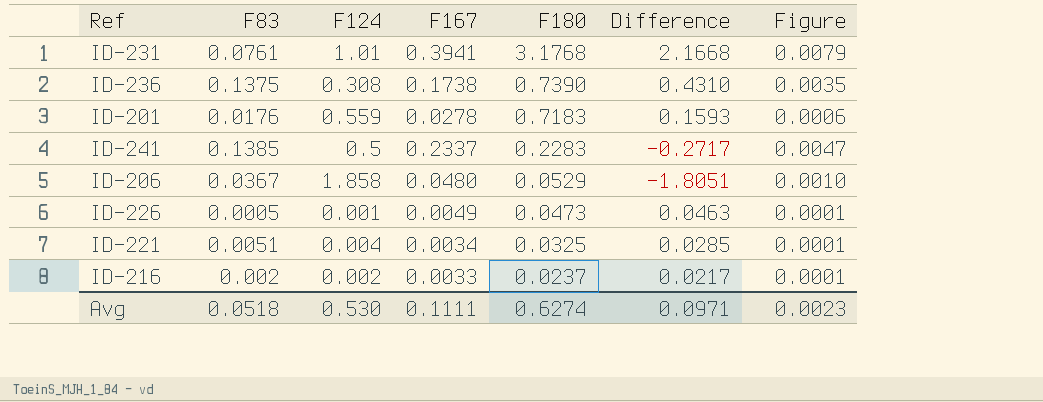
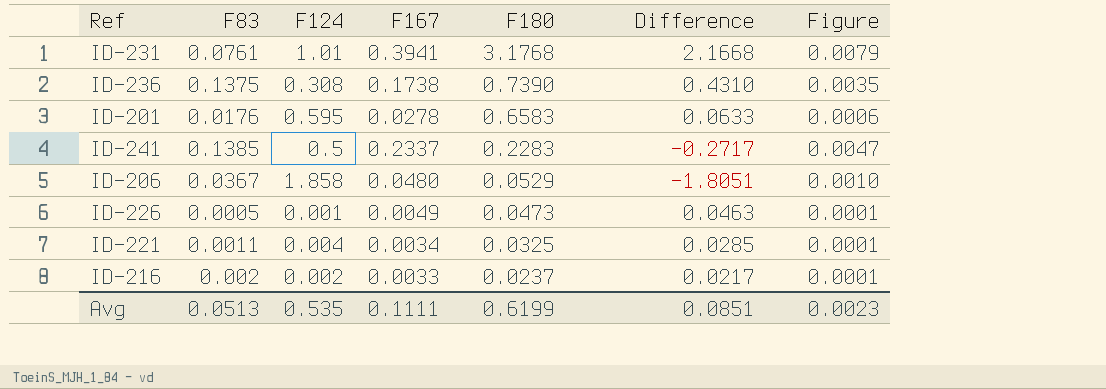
ID-201 | F124: 0.559 -> 0.595
ID-201 | F180: 0.7183 -> 0.6583
ID-201 | Difference: 0.1593 -> 0.0633
ID-221 | F83: 0.0051 -> 0.0011
Avg | F83: 0.0518 -> 0.0513
Avg | F124: 0.530 -> 0.535
Avg | F180: 0.6274 -> 0.6199
Avg | Difference: 0.0971 -> 0.0851

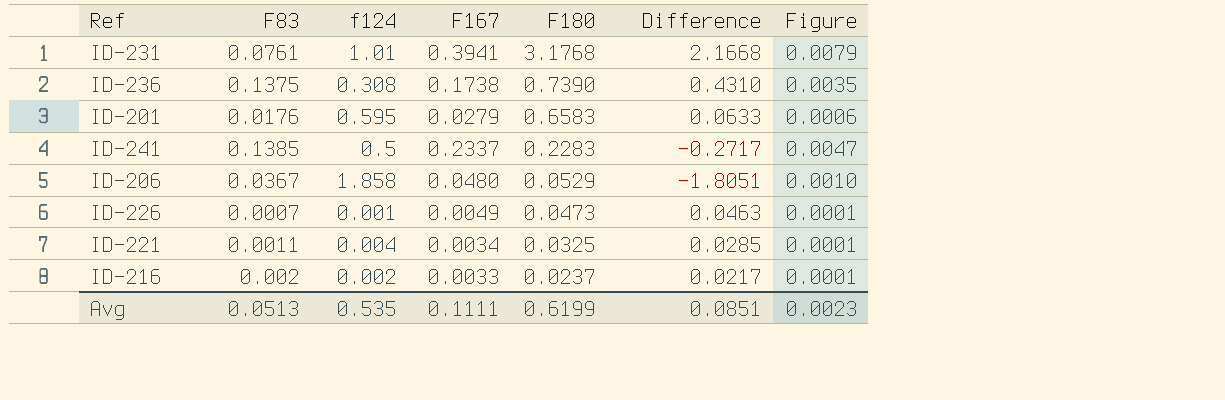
column name: F124 -> f124
ID-201 | F167: 0.0278 -> 0.0279
ID-226 | F83: 0.0005 -> 0.0007

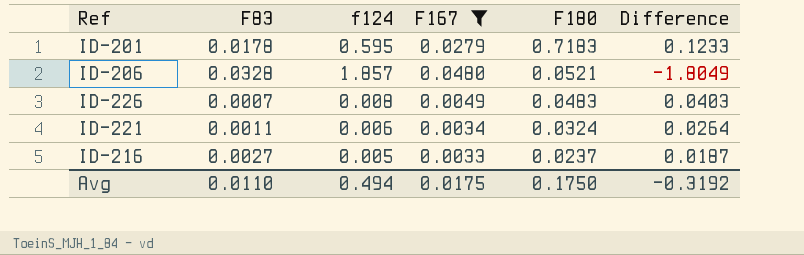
filter: none -> F167 <= 0.0480
column Figure | formula: [F167] * 0.02 -> none
ID-201 | F83: 0.0176 -> 0.0178
ID-201 | F180: 0.6583 -> 0.7183
ID-201 | Difference: 0.0633 -> 0.1233
ID-206 | F83: 0.0367 -> 0.0328
ID-206 | f124: 1.858 -> 1.857
ID-206 | F180: 0.0529 -> 0.0521
ID-206 | Difference: -1.8051 -> -1.8049
ID-226 | f124: 0.001 -> 0.008
ID-226 | F180: 0.0473 -> 0.0483
ID-226 | Difference: 0.0463 -> 0.0403
ID-221 | f124: 0.004 -> 0.006
ID-221 | F180: 0.0325 -> 0.0324
ID-221 | Difference: 0.0285 -> 0.0264
ID-216 | F83: 0.002 -> 0.0027
ID-216 | f124: 0.002 -> 0.005
ID-216 | Difference: 0.0217 -> 0.0187
Avg | F83: 0.0513 -> 0.0110
Avg | f124: 0.535 -> 0.494
Avg | F167: 0.1111 -> 0.0175
Avg | F180: 0.6199 -> 0.1750
Avg | Difference: 0.0851 -> -0.3192

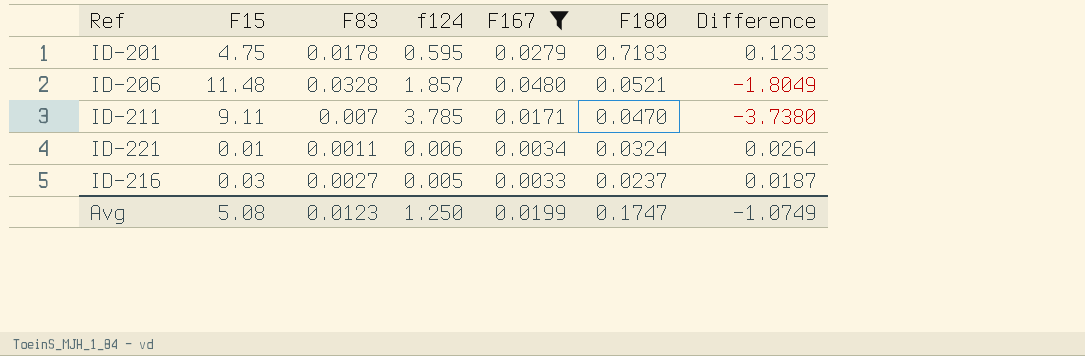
column F15 | position: none -> 2
row ID-226: 0.0007 | 0.008 | 0.0049 | 0.0483 | 0.0403 -> none
row ID-211: none -> 9.11 | 0.007 | 3.785 | 0.0171 | 0.0470 | -3.7380
Avg | F83: 0.0110 -> 0.0123
Avg | f124: 0.494 -> 1.250
Avg | F167: 0.0175 -> 0.0199
Avg | F180: 0.1750 -> 0.1747
Avg | Difference: -0.3192 -> -1.0749

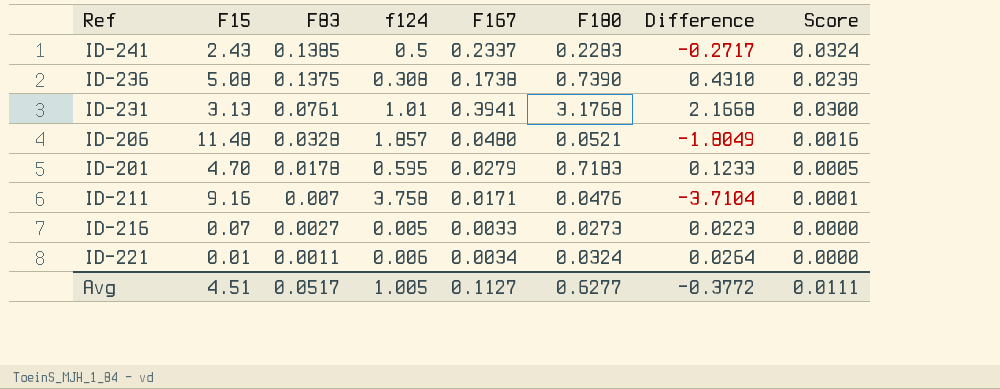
filter: F167 <= 0.0480 -> none
row order: F180 descending -> F83 descending
column Score | formula: none -> [F83] * [F167]
ID-201 | F15: 4.75 -> 4.70
ID-211 | F15: 9.11 -> 9.16
ID-211 | f124: 3.785 -> 3.758
ID-211 | F180: 0.0470 -> 0.0476
ID-211 | Difference: -3.7380 -> -3.7104
ID-216 | F15: 0.03 -> 0.07
ID-216 | F180: 0.0237 -> 0.0273
ID-216 | Difference: 0.0187 -> 0.0223
Avg | F15: 5.08 -> 4.51
Avg | F83: 0.0123 -> 0.0517
Avg | f124: 1.250 -> 1.005
Avg | F167: 0.0199 -> 0.1127
Avg | F180: 0.1747 -> 0.6277
Avg | Difference: -1.0749 -> -0.3772

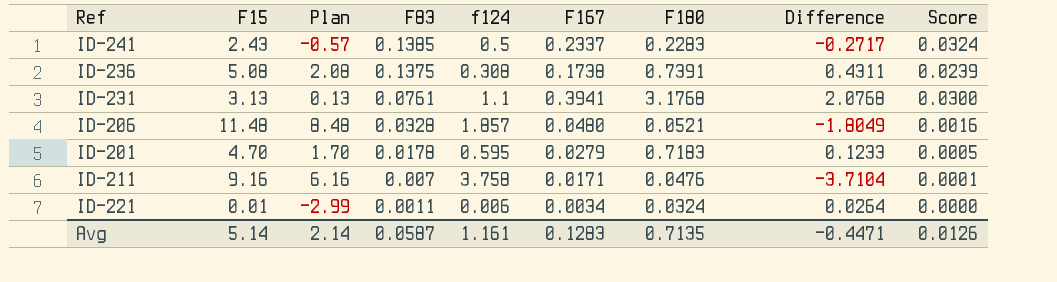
column Plan | formula: none -> [F15] - 3
row ID-216: 0.07 | 0.0027 | 0.005 | 0.0033 | 0.0273 | 0.0223 | 0.0000 -> none
ID-236 | F180: 0.7390 -> 0.7391
ID-236 | Difference: 0.4310 -> 0.4311
ID-231 | f124: 1.01 -> 1.1
ID-231 | Difference: 2.1668 -> 2.0768
Avg | F15: 4.51 -> 5.14
Avg | F83: 0.0517 -> 0.0587
Avg | f124: 1.005 -> 1.161
Avg | F167: 0.1127 -> 0.1283
Avg | F180: 0.6277 -> 0.7135
Avg | Difference: -0.3772 -> -0.4471
Avg | Score: 0.0111 -> 0.0126

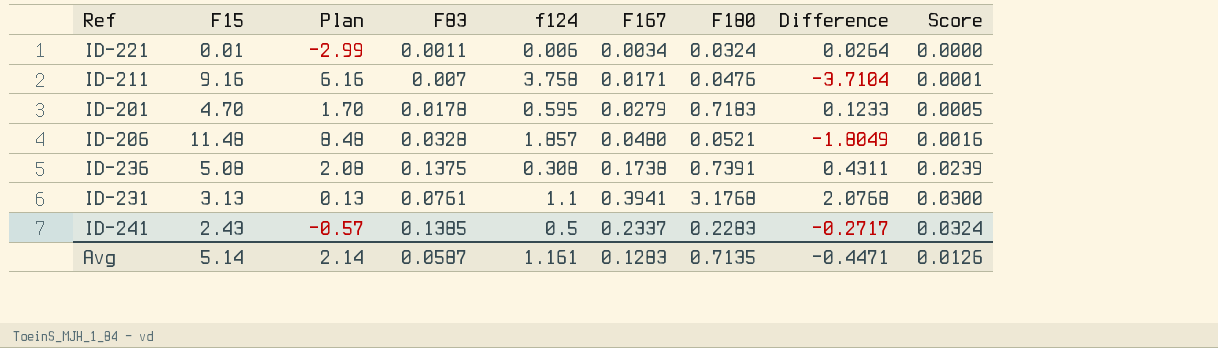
row order: F83 descending -> Score ascending

